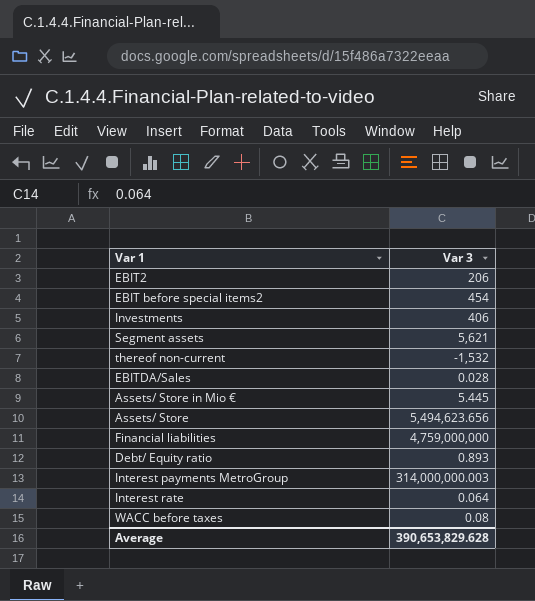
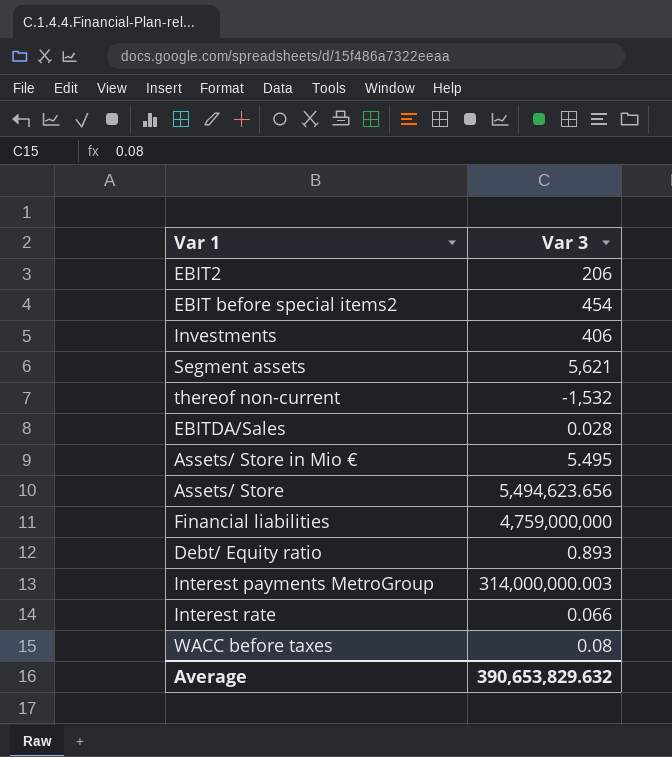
Assets/ Store in Mio € | Var 3: 5.445 -> 5.495
Interest rate | Var 3: 0.064 -> 0.066
Average | Var 3: 390,653,829.628 -> 390,653,829.632

